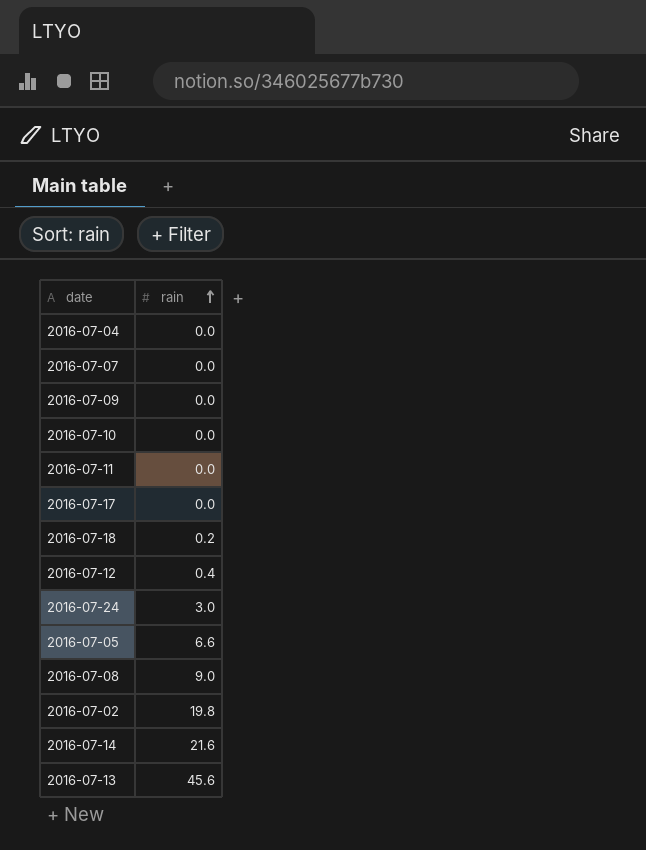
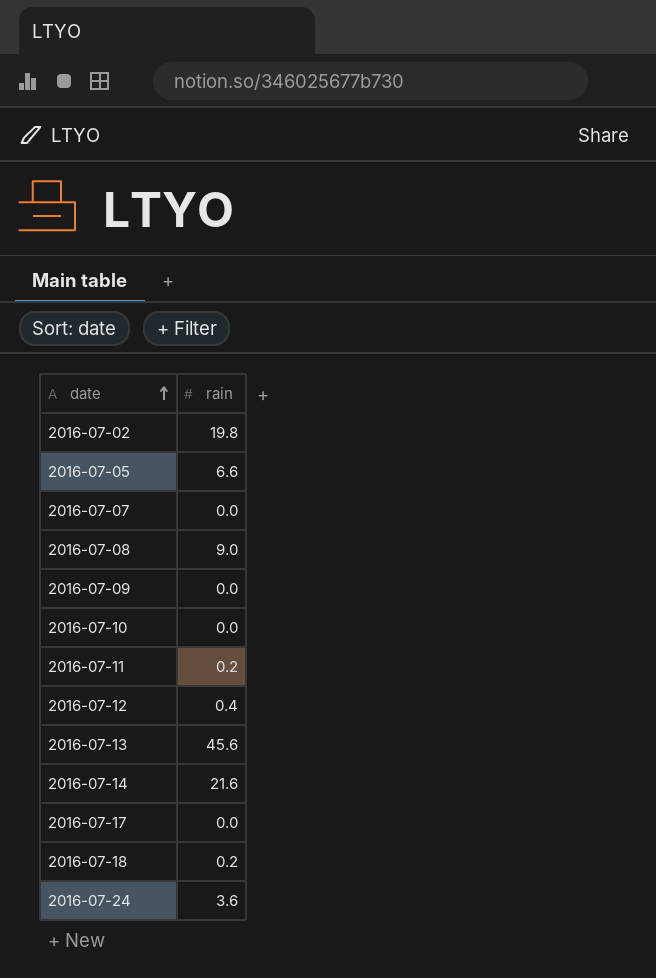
row order: rain ascending -> date ascending
row 2016-07-04: 0.0 -> none
2016-07-11 | rain: 0.0 -> 0.2
2016-07-24 | rain: 3.0 -> 3.6

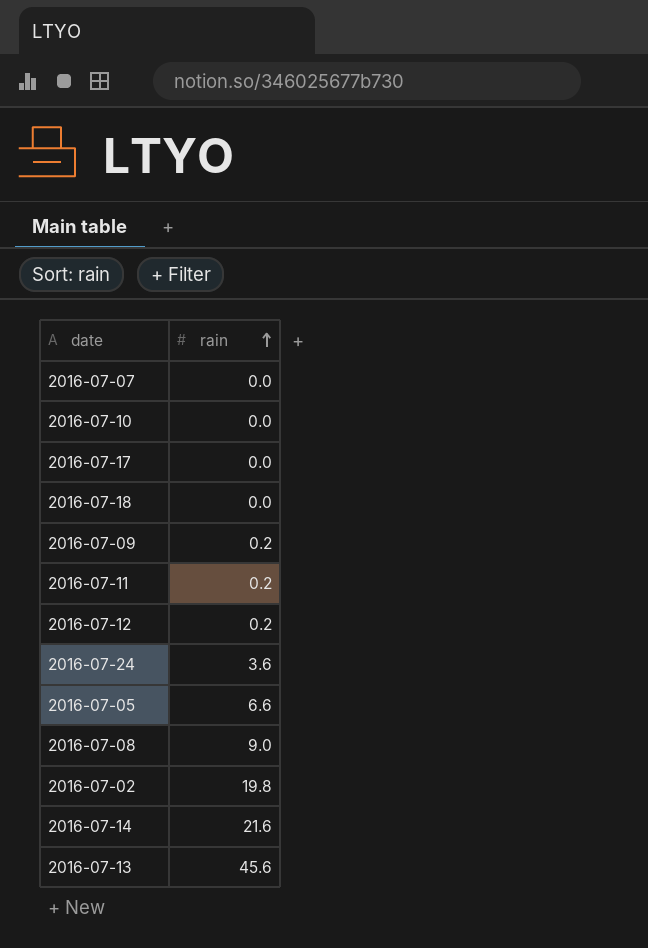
row order: date ascending -> rain ascending
2016-07-18 | rain: 0.2 -> 0.0
2016-07-09 | rain: 0.0 -> 0.2
2016-07-12 | rain: 0.4 -> 0.2

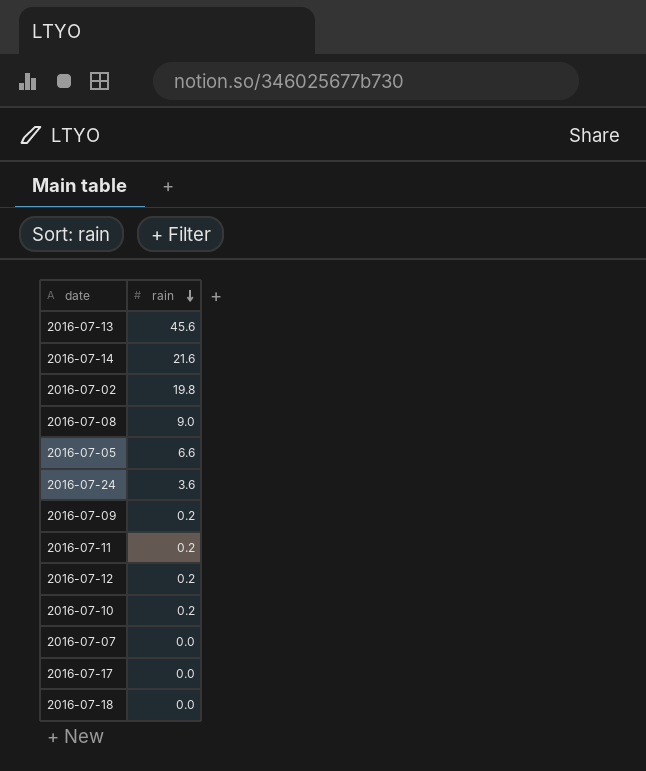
row order: rain ascending -> rain descending
2016-07-10 | rain: 0.0 -> 0.2

